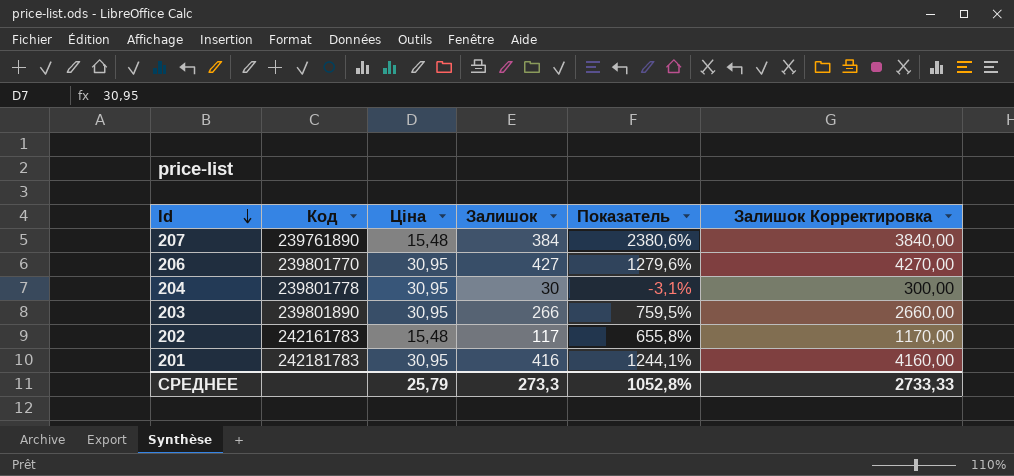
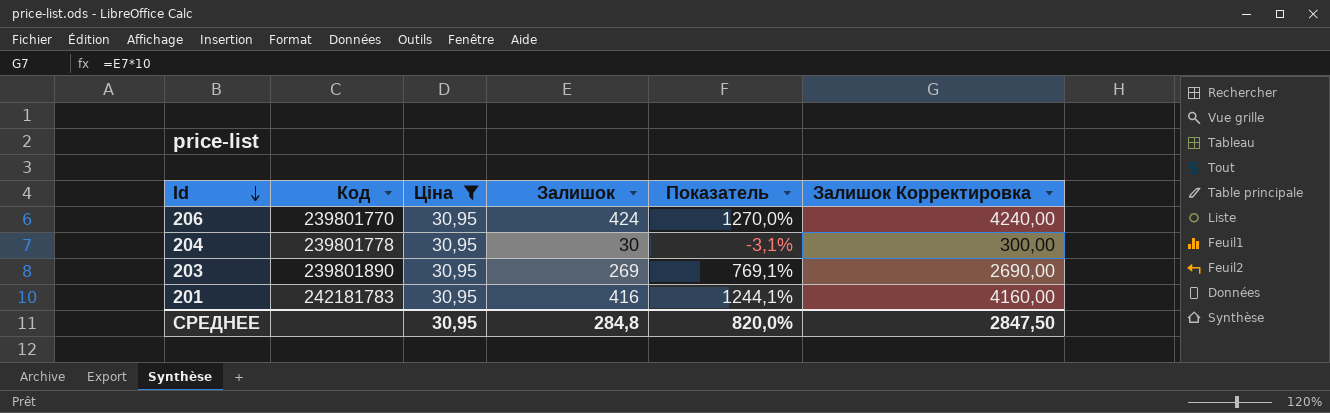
filter: none -> Ціна = 30,95
206 | Залишок: 427 -> 424
206 | Показатель: 1279,6% -> 1270,0%
206 | Залишок Корректировка: 4270,00 -> 4240,00
203 | Залишок: 266 -> 269
203 | Показатель: 759,5% -> 769,1%
203 | Залишок Корректировка: 2660,00 -> 2690,00
СРЕДНЕЕ | Ціна: 25,79 -> 30,95
СРЕДНЕЕ | Залишок: 273,3 -> 284,8
СРЕДНЕЕ | Показатель: 1052,8% -> 820,0%
СРЕДНЕЕ | Залишок Корректировка: 2733,33 -> 2847,50

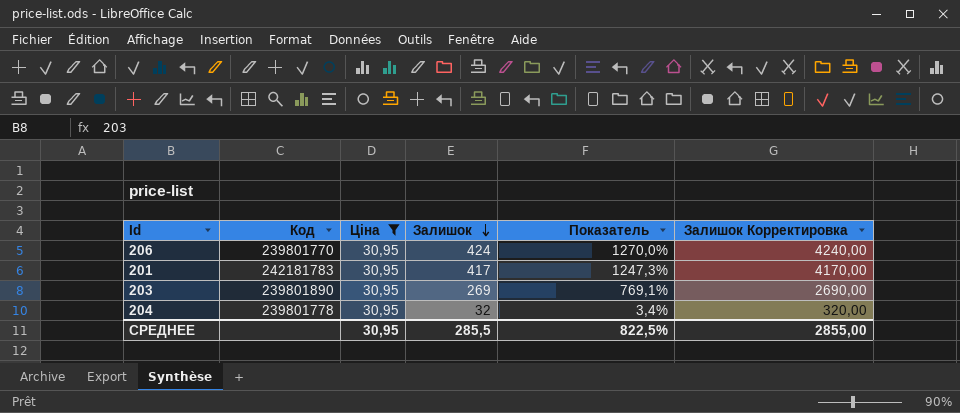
row order: Id descending -> Залишок descending
201 | Залишок: 416 -> 417
201 | Показатель: 1244,1% -> 1247,3%
201 | Залишок Корректировка: 4160,00 -> 4170,00
204 | Залишок: 30 -> 32
204 | Показатель: -3,1% -> 3,4%
204 | Залишок Корректировка: 300,00 -> 320,00
СРЕДНЕЕ | Залишок: 284,8 -> 285,5
СРЕДНЕЕ | Показатель: 820,0% -> 822,5%
СРЕДНЕЕ | Залишок Корректировка: 2847,50 -> 2855,00

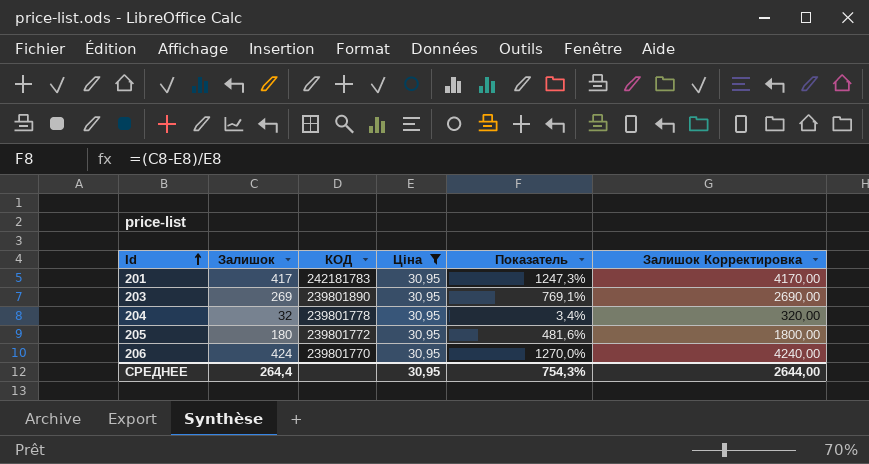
row order: Залишок descending -> Id ascending
column Залишок | position: 4 -> 2
column name: Код -> КОД
row 205: none -> 180 | 239801772 | 30,95 | 481,6% | 1800,00
СРЕДНЕЕ | Залишок: 285,5 -> 264,4
СРЕДНЕЕ | Показатель: 822,5% -> 754,3%
СРЕДНЕЕ | Залишок Корректировка: 2855,00 -> 2644,00

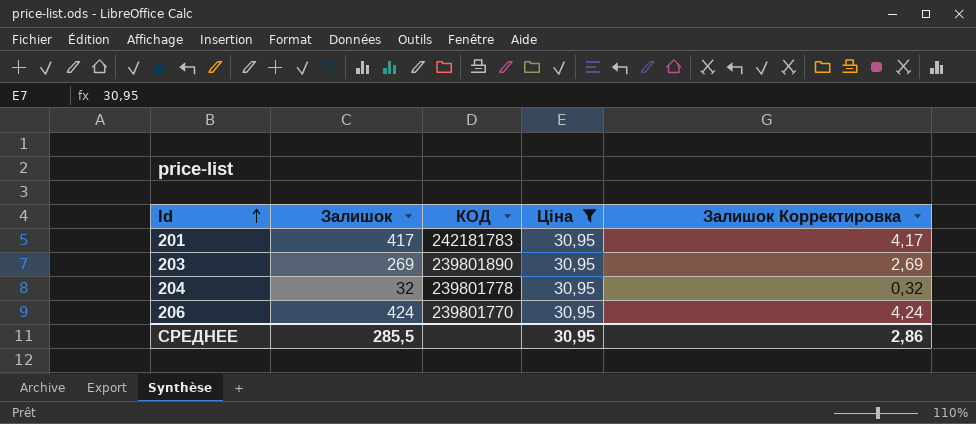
column Показатель | formula: ([Залишок] - [Ціна]) / [Ціна] -> none
column Залишок Корректировка | formula: [Залишок] * 10 -> [Залишок] * 0,01
row 205: 180 | 239801772 | 30,95 | 481,6% | 1800,00 -> none
СРЕДНЕЕ | Залишок: 264,4 -> 285,5
СРЕДНЕЕ | Залишок Корректировка: 2644,00 -> 2,86

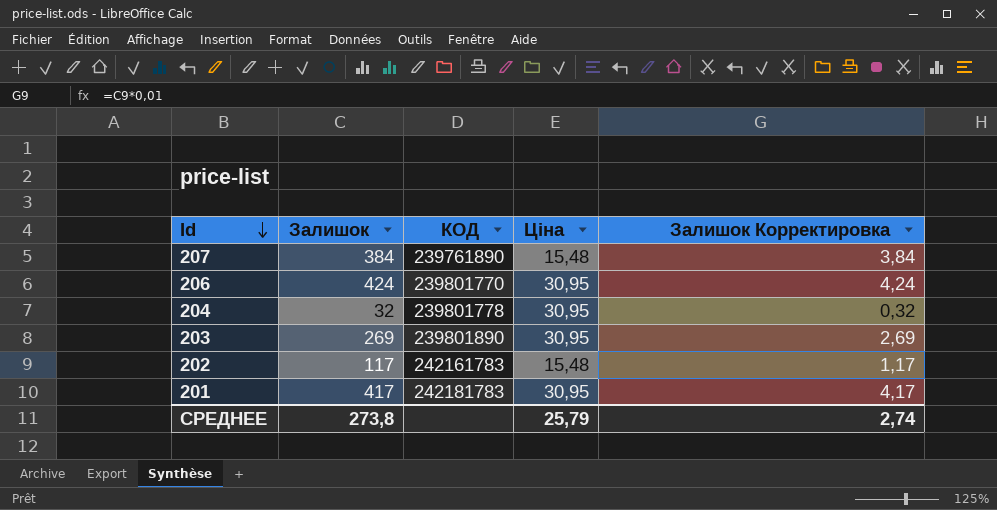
filter: Ціна = 30,95 -> none
row order: Id ascending -> Id descending
СРЕДНЕЕ | Залишок: 285,5 -> 273,8
СРЕДНЕЕ | Ціна: 30,95 -> 25,79
СРЕДНЕЕ | Залишок Корректировка: 2,86 -> 2,74

